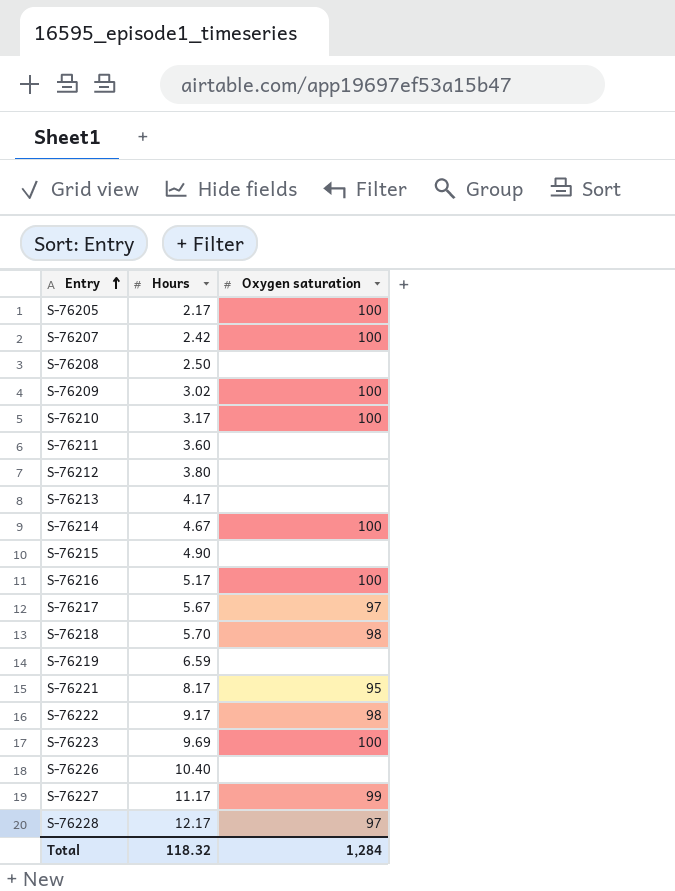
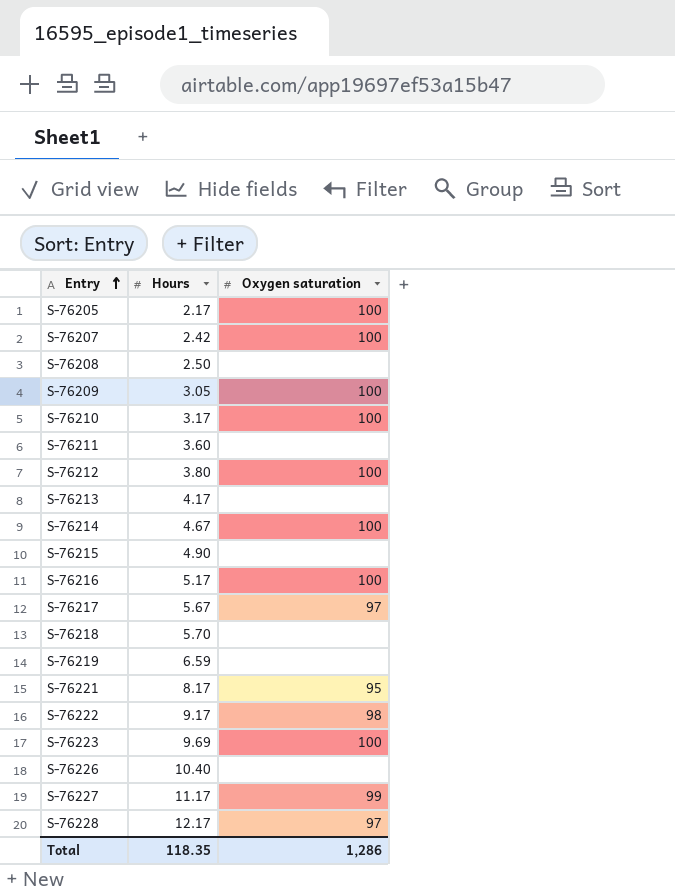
S-76209 | Hours: 3.02 -> 3.05
S-76212 | Oxygen saturation: none -> 100
S-76218 | Oxygen saturation: 98 -> none
Total | Hours: 118.32 -> 118.35
Total | Oxygen saturation: 1,284 -> 1,286

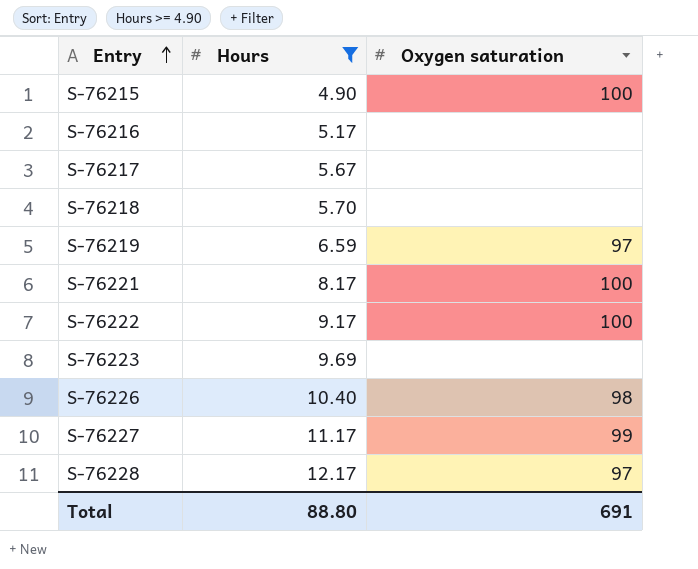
filter: none -> Hours >= 4.90
S-76215 | Oxygen saturation: none -> 100
S-76216 | Oxygen saturation: 100 -> none
S-76217 | Oxygen saturation: 97 -> none
S-76219 | Oxygen saturation: none -> 97
S-76221 | Oxygen saturation: 95 -> 100
S-76222 | Oxygen saturation: 98 -> 100
S-76223 | Oxygen saturation: 100 -> none
S-76226 | Oxygen saturation: none -> 98
Total | Hours: 118.35 -> 88.80
Total | Oxygen saturation: 1,286 -> 691

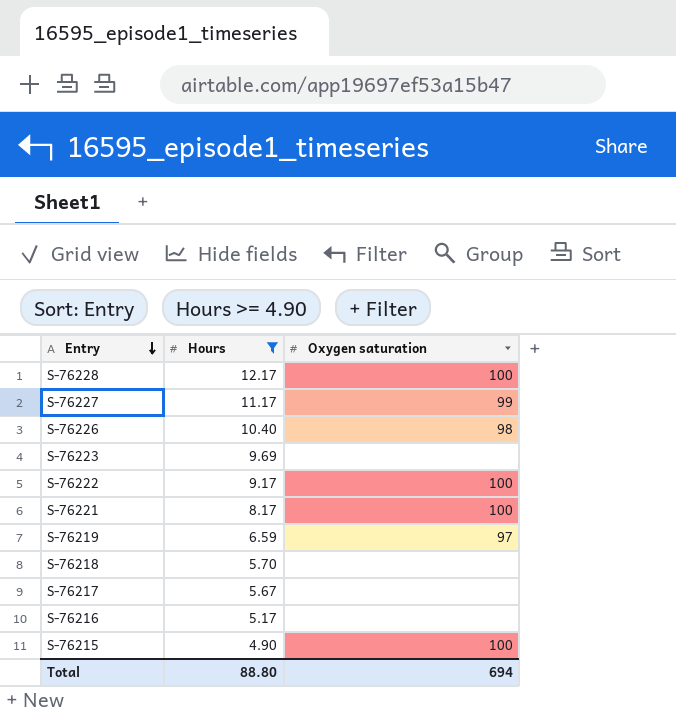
row order: Entry ascending -> Entry descending
S-76228 | Oxygen saturation: 97 -> 100
Total | Oxygen saturation: 691 -> 694

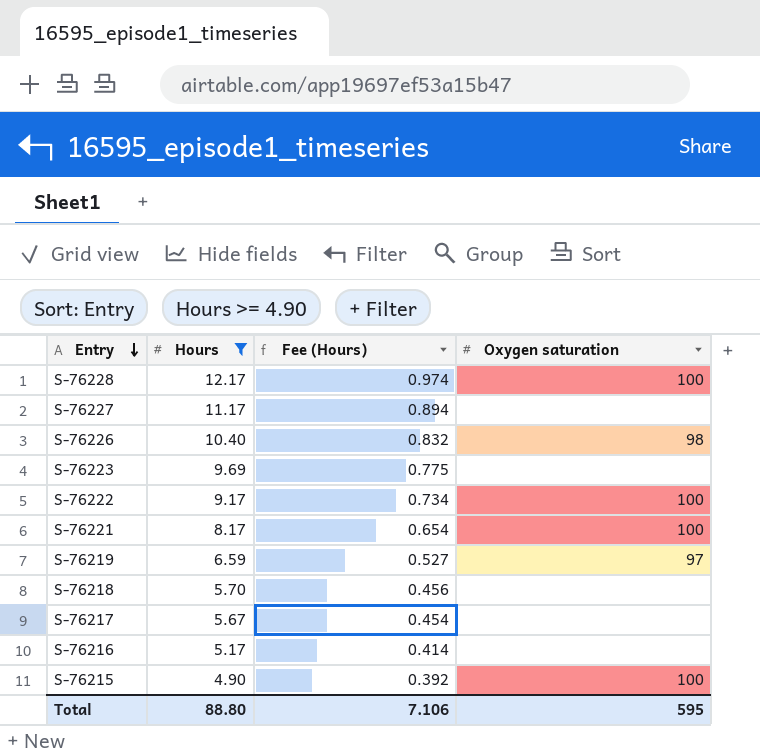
column Fee (Hours) | formula: none -> [Hours] * 0.08
S-76227 | Oxygen saturation: 99 -> none
Total | Oxygen saturation: 694 -> 595

